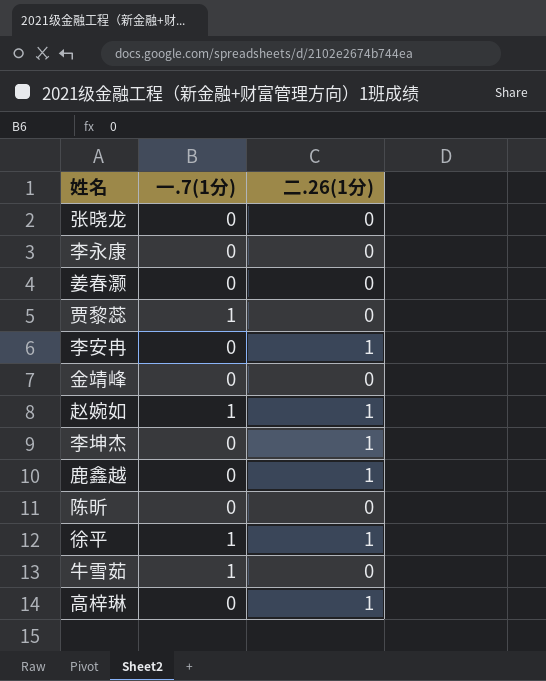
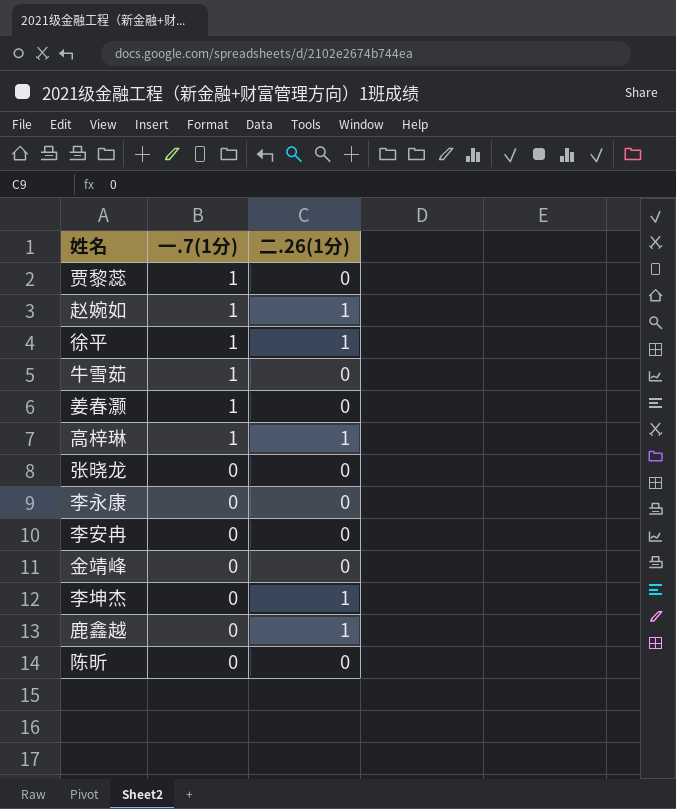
row order: none -> 一.7(1分) descending
姜春灏 | 一.7(1分): 0 -> 1
高梓琳 | 一.7(1分): 0 -> 1
李安冉 | 二.26(1分): 1 -> 0

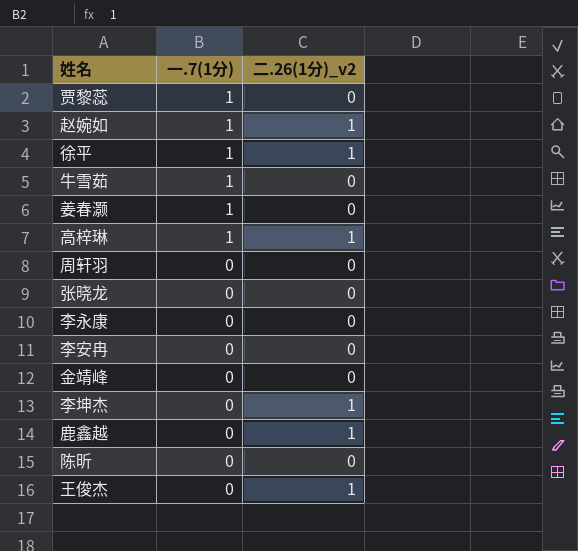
column name: 二.26(1分) -> 二.26(1分)_v2
row 周轩羽: none -> 0 | 0
row 王俊杰: none -> 0 | 1

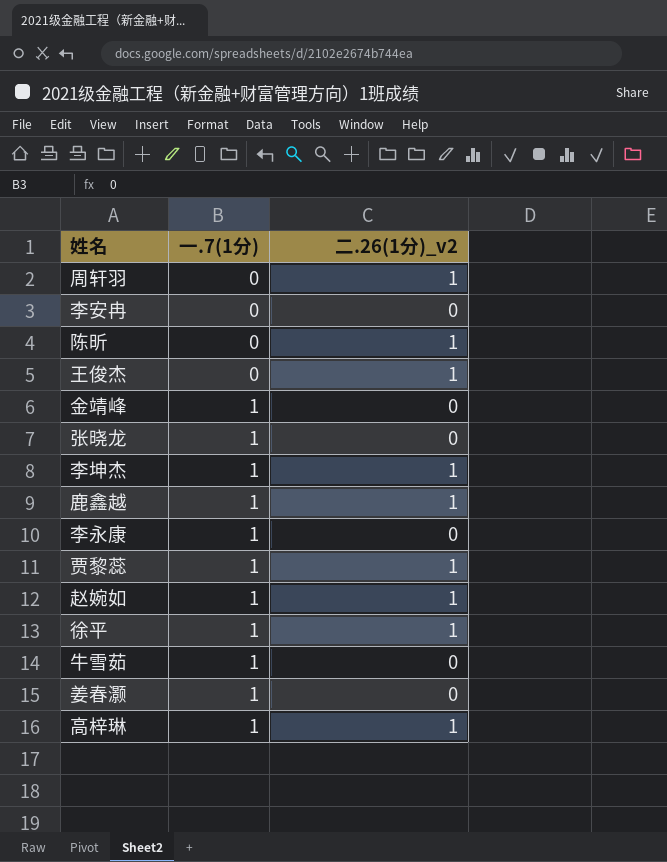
row order: 一.7(1分) descending -> 一.7(1分) ascending
周轩羽 | 二.26(1分)_v2: 0 -> 1
陈昕 | 二.26(1分)_v2: 0 -> 1
金靖峰 | 一.7(1分): 0 -> 1
张晓龙 | 一.7(1分): 0 -> 1
李坤杰 | 一.7(1分): 0 -> 1
鹿鑫越 | 一.7(1分): 0 -> 1
李永康 | 一.7(1分): 0 -> 1
贾黎蕊 | 二.26(1分)_v2: 0 -> 1

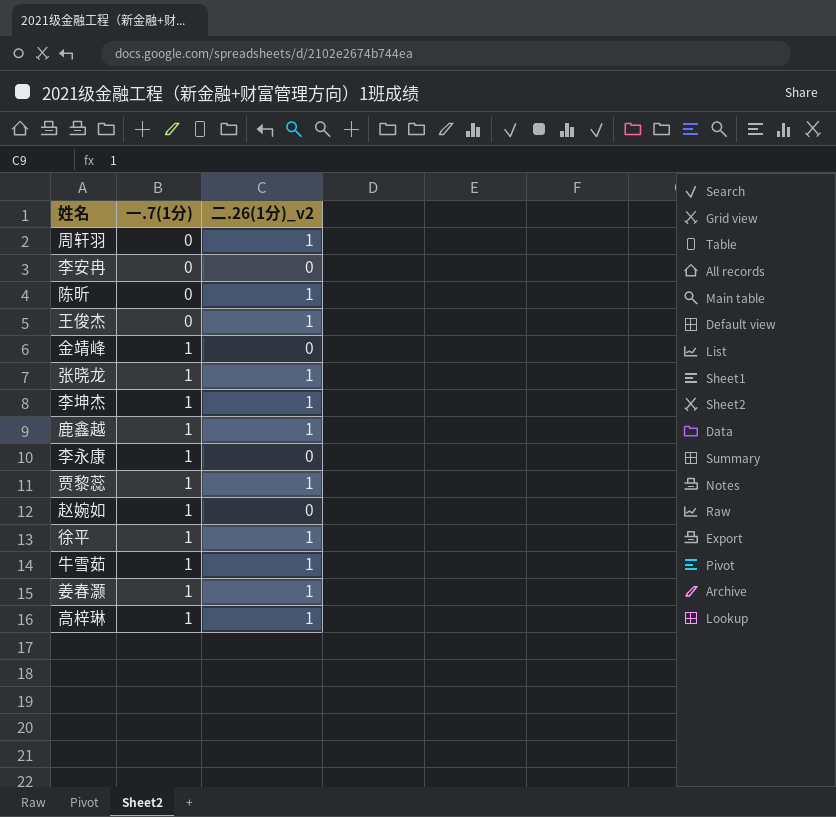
张晓龙 | 二.26(1分)_v2: 0 -> 1
赵婉如 | 二.26(1分)_v2: 1 -> 0
牛雪茹 | 二.26(1分)_v2: 0 -> 1
姜春灏 | 二.26(1分)_v2: 0 -> 1

